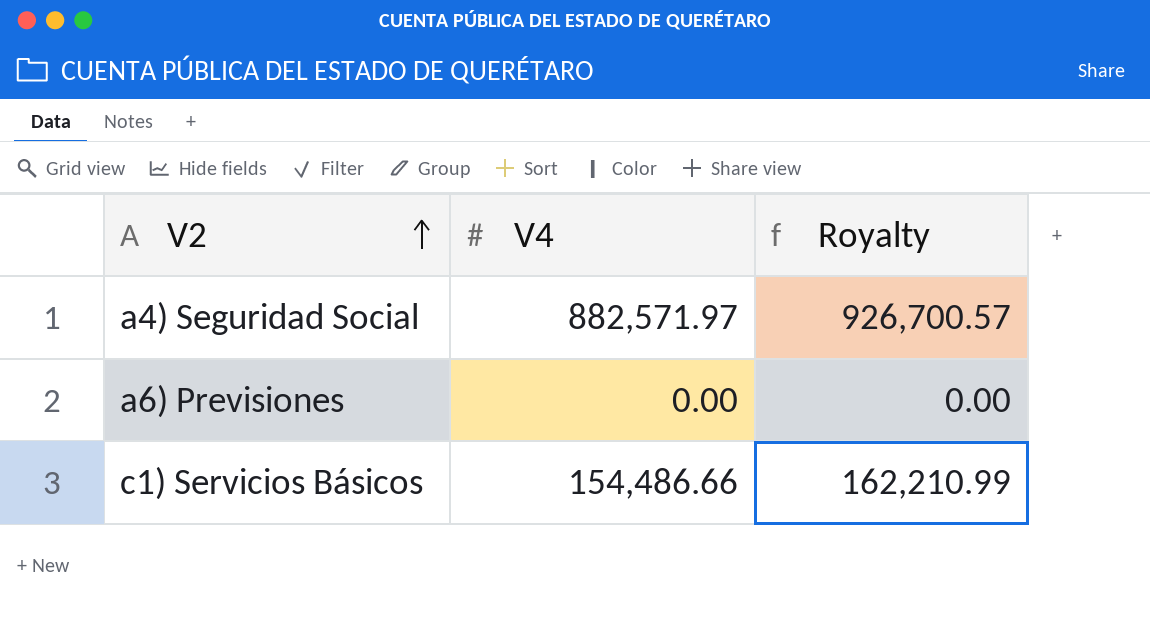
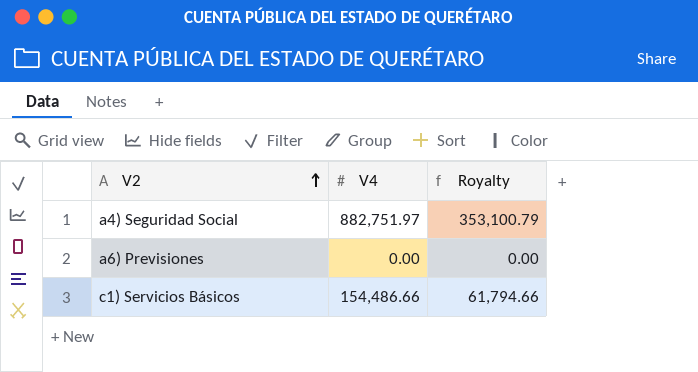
column Royalty | formula: [V4] * 1.05 -> [V4] * 0.4
a4) Seguridad Social | V4: 882,571.97 -> 882,751.97

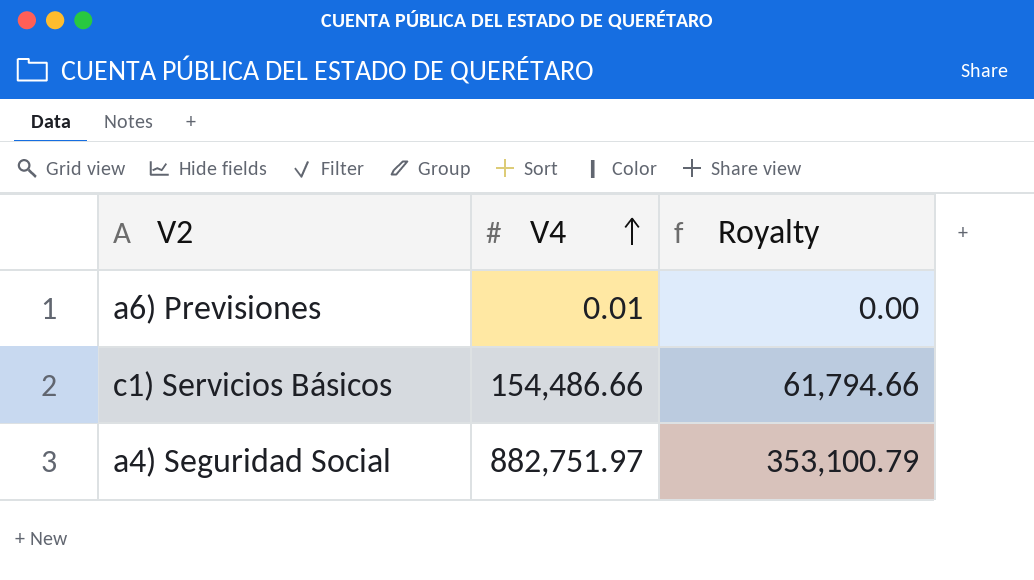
row order: V2 ascending -> V4 ascending
a6) Previsiones | V4: 0.00 -> 0.01

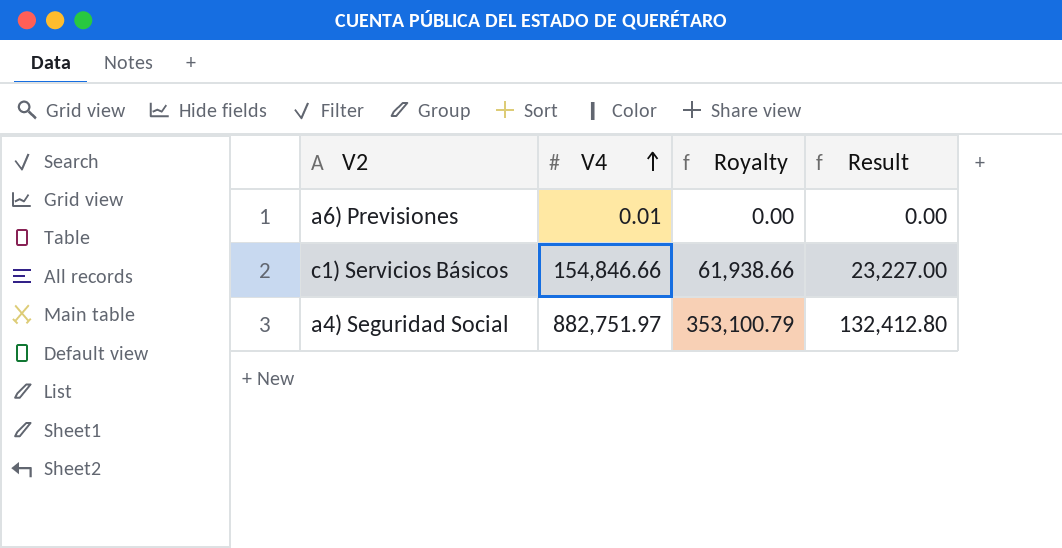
column Result | formula: none -> [V4] * 0.15
c1) Servicios Básicos | V4: 154,486.66 -> 154,846.66
c1) Servicios Básicos | Royalty: 61,794.66 -> 61,938.66

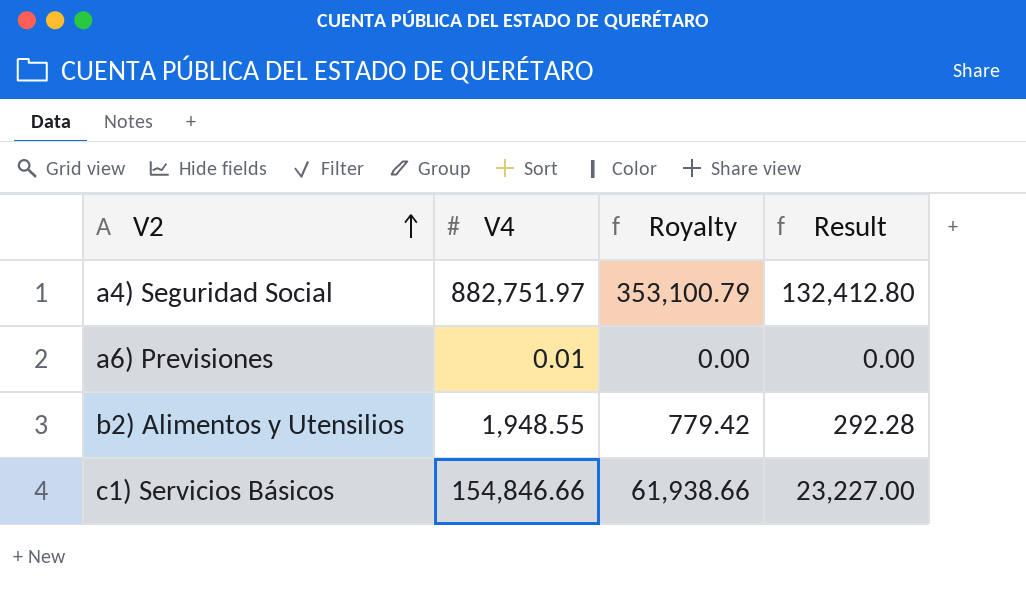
row order: V4 ascending -> V2 ascending
row b2) Alimentos y Utensilios: none -> 1,948.55 | 779.42 | 292.28

